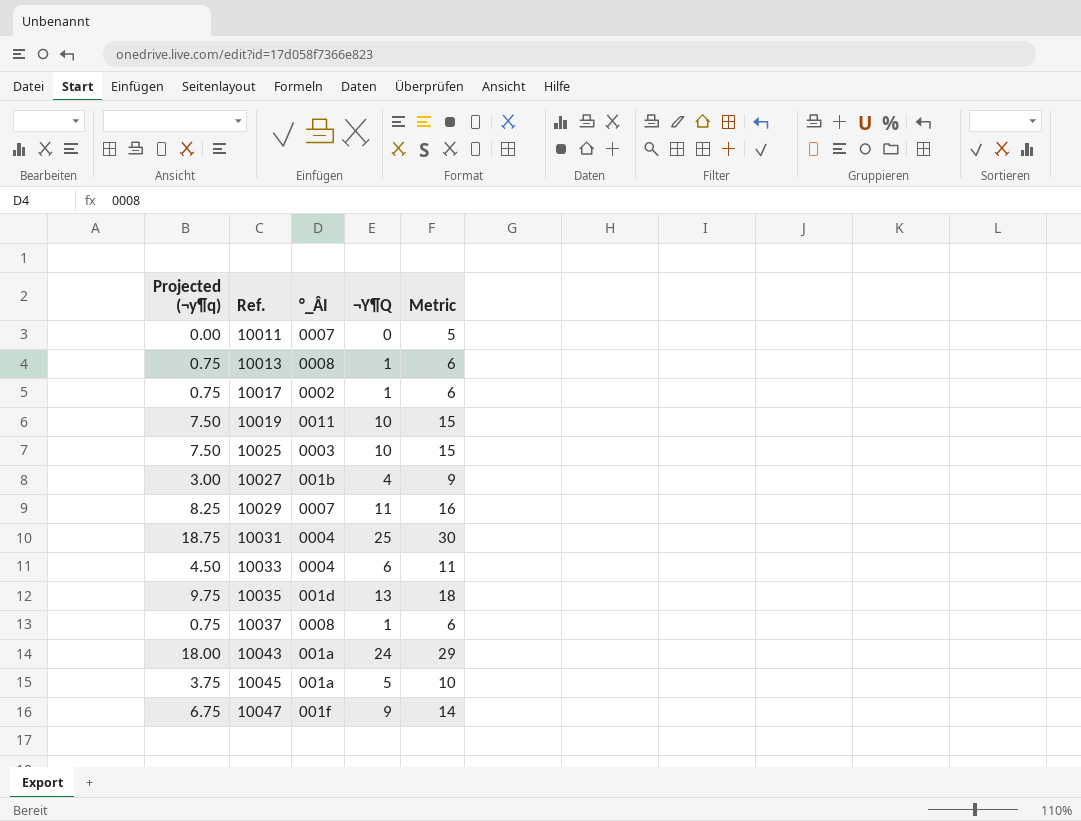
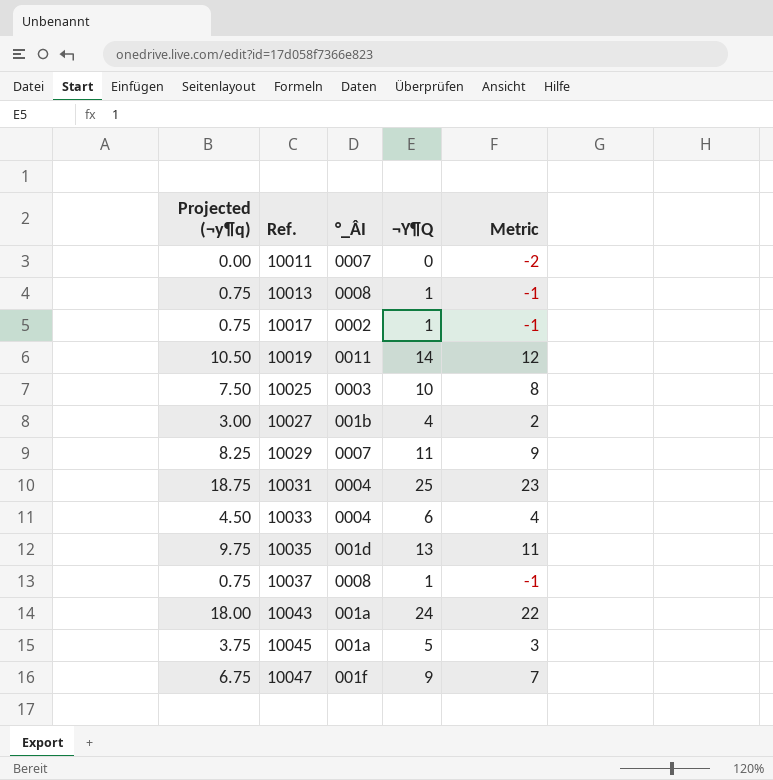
column Metric | formula: [¬Y¶Q] + 5 -> [¬Y¶Q] - 2
10019 | Projected (¬y¶q): 7.50 -> 10.50
10019 | ¬Y¶Q: 10 -> 14

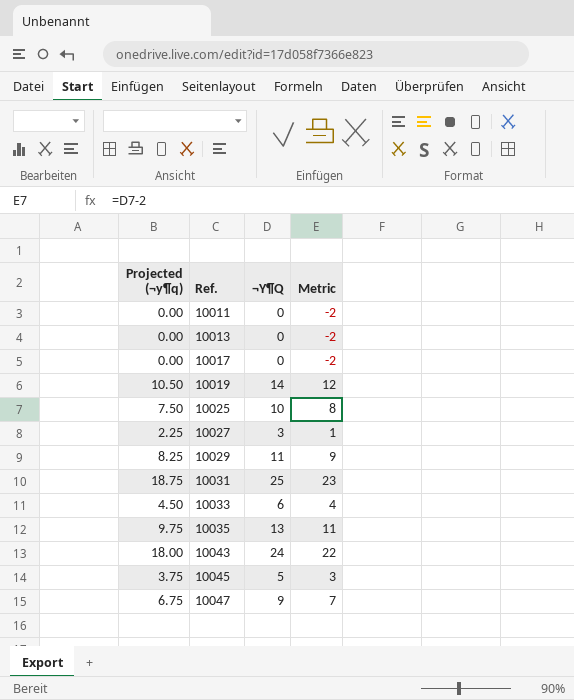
column °_ÂI | position: 3 -> none
row 10037: 0.75 | 0008 | 1 | -1 -> none
10013 | Projected (¬y¶q): 0.75 -> 0.00
10013 | ¬Y¶Q: 1 -> 0
10013 | Metric: -1 -> -2
10017 | Projected (¬y¶q): 0.75 -> 0.00
10017 | ¬Y¶Q: 1 -> 0
10017 | Metric: -1 -> -2
10027 | Projected (¬y¶q): 3.00 -> 2.25
10027 | ¬Y¶Q: 4 -> 3
10027 | Metric: 2 -> 1

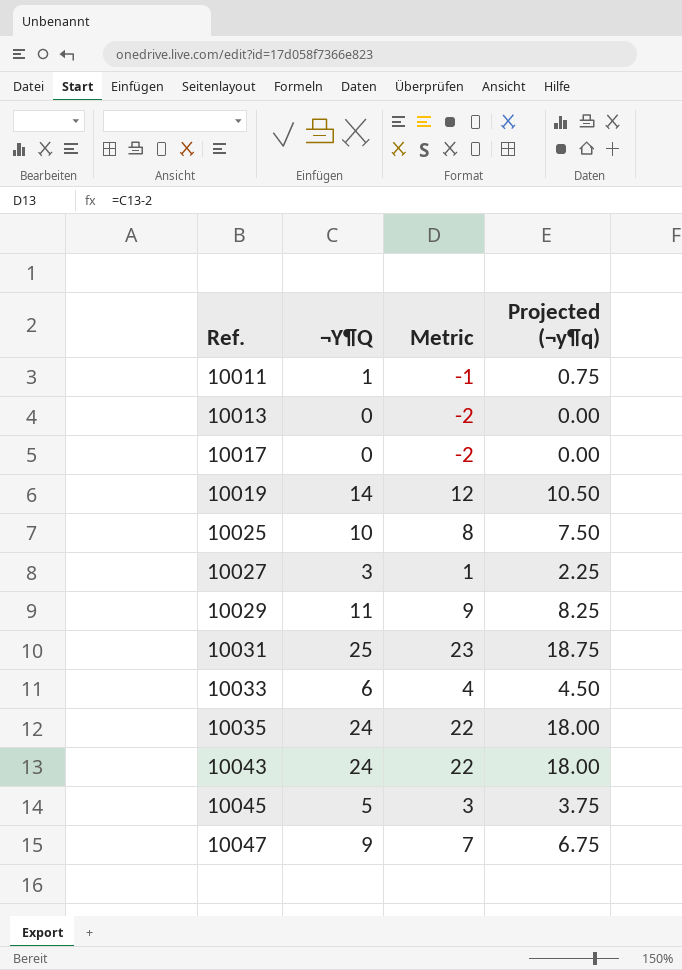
column Projected (¬y¶q) | position: 1 -> 4
10011 | ¬Y¶Q: 0 -> 1
10011 | Metric: -2 -> -1
10011 | Projected (¬y¶q): 0.00 -> 0.75
10035 | ¬Y¶Q: 13 -> 24
10035 | Metric: 11 -> 22
10035 | Projected (¬y¶q): 9.75 -> 18.00

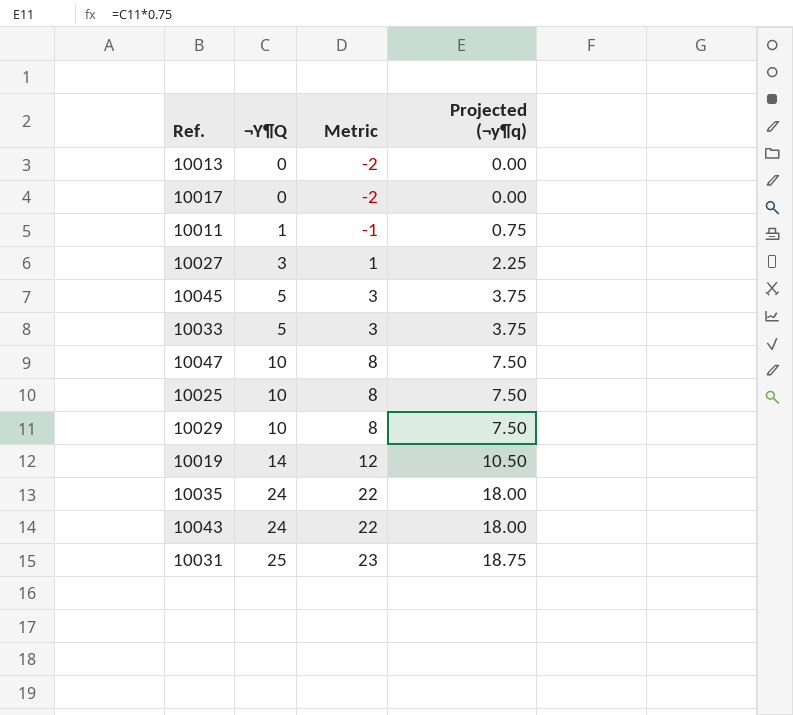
row order: Ref. ascending -> ¬Y¶Q ascending
10033 | ¬Y¶Q: 6 -> 5
10033 | Metric: 4 -> 3
10033 | Projected (¬y¶q): 4.50 -> 3.75
10047 | ¬Y¶Q: 9 -> 10
10047 | Metric: 7 -> 8
10047 | Projected (¬y¶q): 6.75 -> 7.50
10029 | ¬Y¶Q: 11 -> 10
10029 | Metric: 9 -> 8
10029 | Projected (¬y¶q): 8.25 -> 7.50

